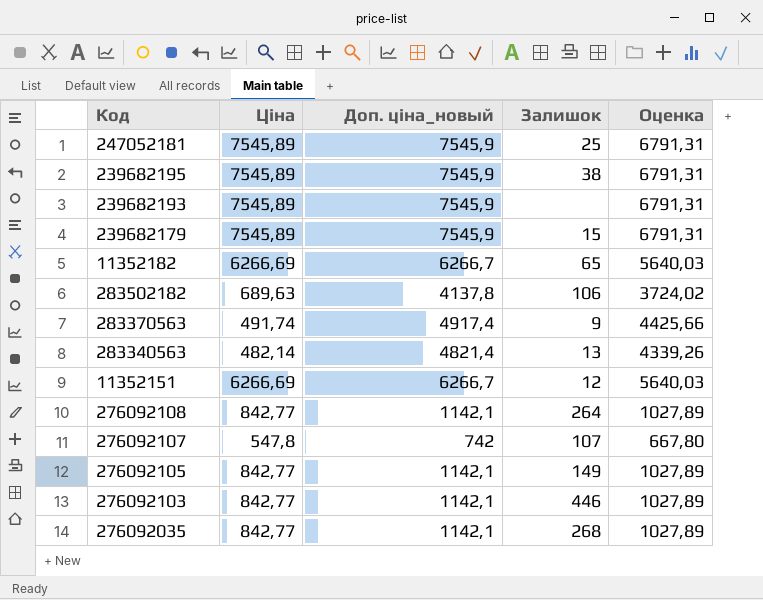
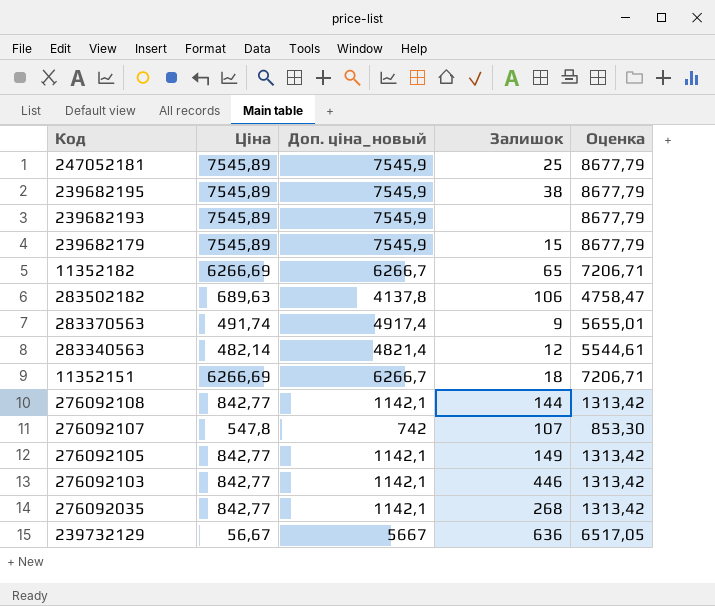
column Оценка | formula: [Доп. ціна_новый] * 0,9 -> [Доп. ціна_новый] * 1,15
283340563 | Залишок: 13 -> 12
11352151 | Залишок: 12 -> 18
276092108 | Залишок: 264 -> 144
row 239732129: none -> 56,67 | 5667 | 636 | 6517,05

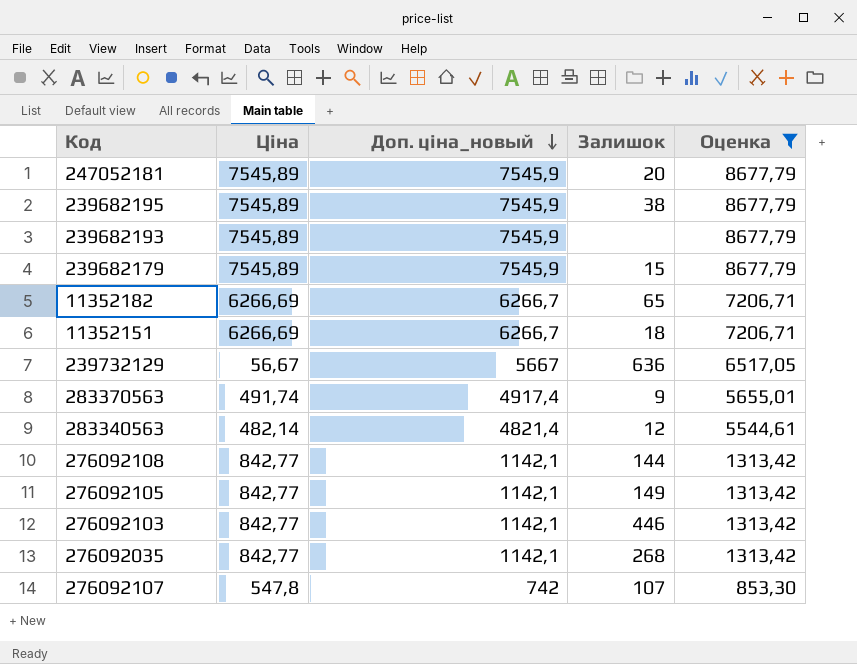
filter: none -> Оценка != 4758,47
row order: none -> Доп. ціна_новый descending
247052181 | Залишок: 25 -> 20

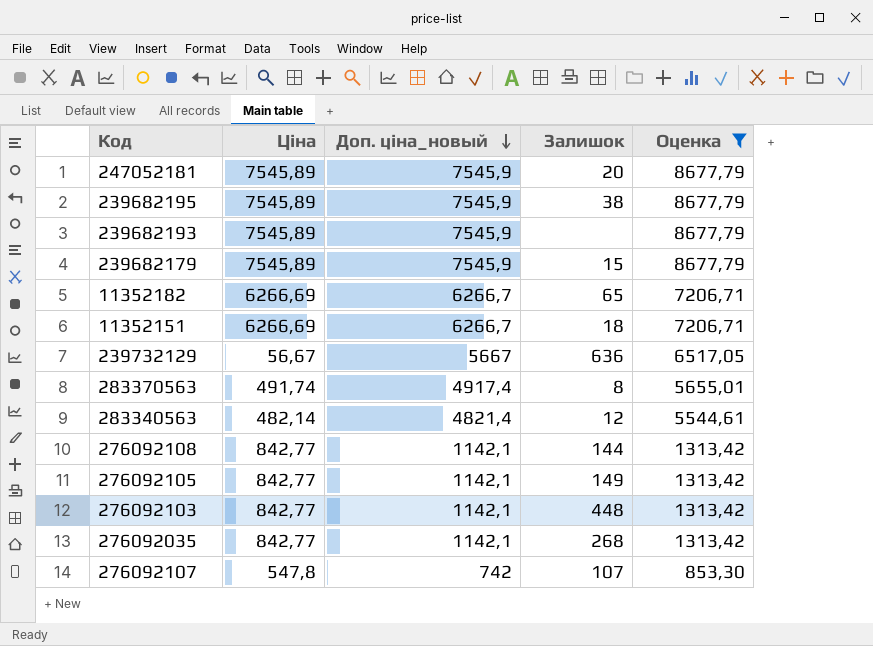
283370563 | Залишок: 9 -> 8
276092103 | Залишок: 446 -> 448

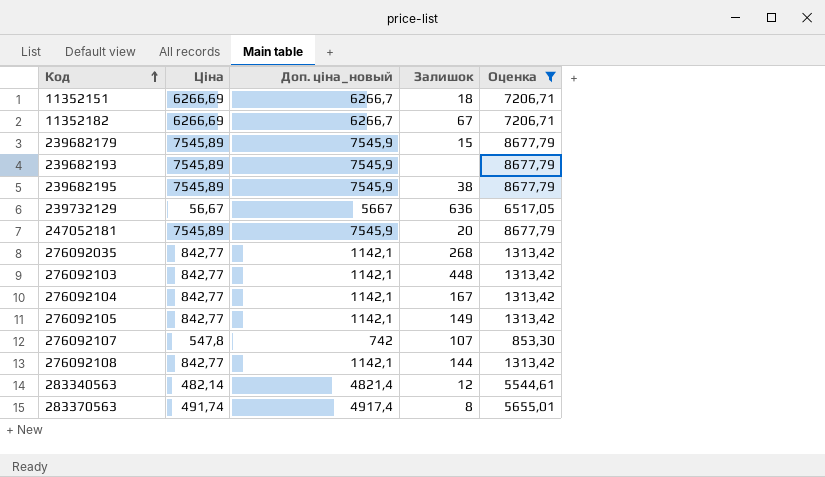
row order: Доп. ціна_новый descending -> Код ascending
11352182 | Залишок: 65 -> 67
row 276092104: none -> 842,77 | 1142,1 | 167 | 1313,42

